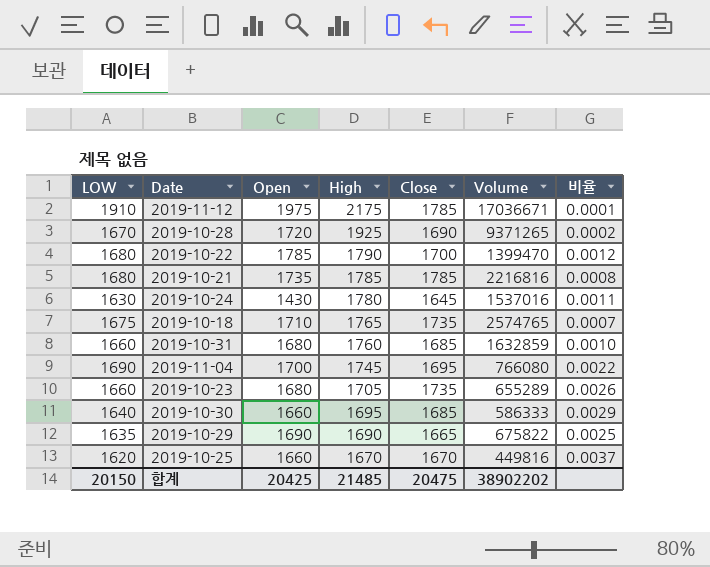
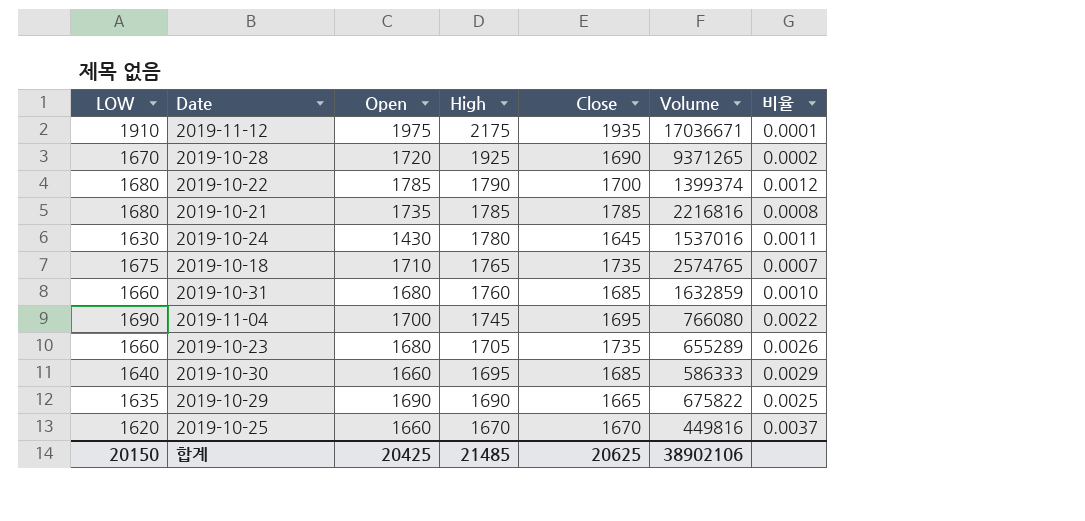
2019-11-12 | Close: 1785 -> 1935
2019-10-22 | Volume: 1399470 -> 1399374
합계 | Close: 20475 -> 20625
합계 | Volume: 38902202 -> 38902106

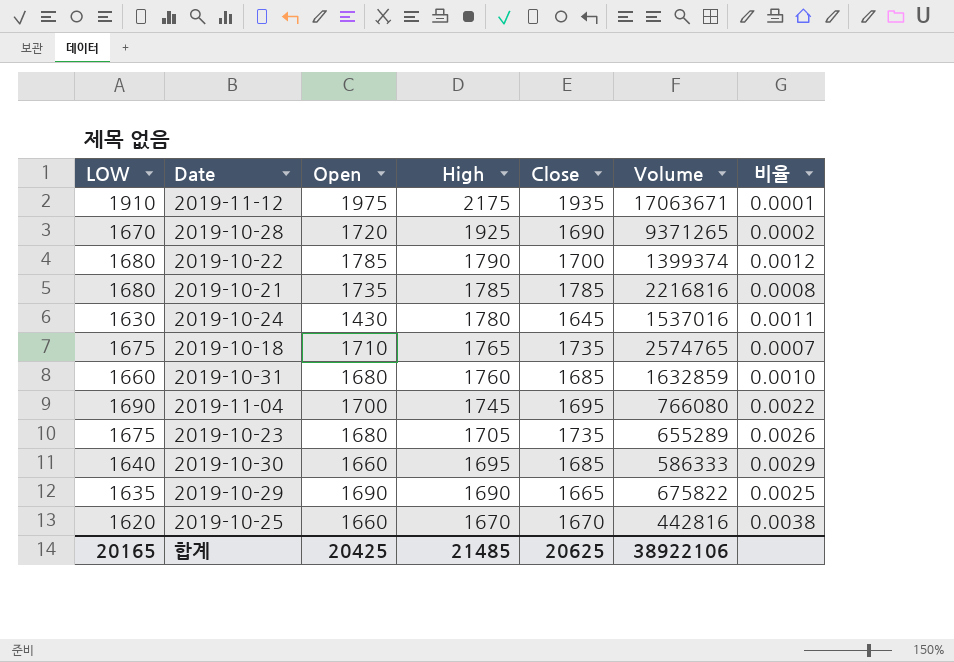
2019-11-12 | Volume: 17036671 -> 17063671
2019-10-23 | LOW: 1660 -> 1675
2019-10-25 | Volume: 449816 -> 442816
2019-10-25 | 비율: 0.0037 -> 0.0038
합계 | LOW: 20150 -> 20165
합계 | Volume: 38902106 -> 38922106

